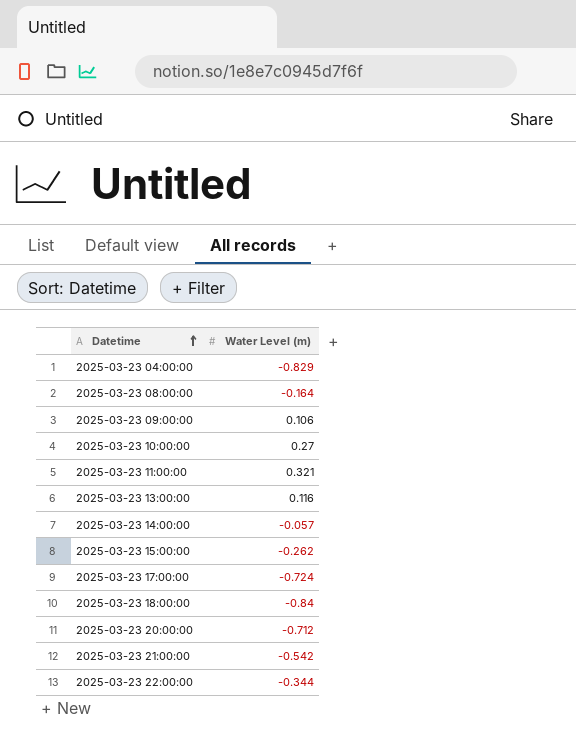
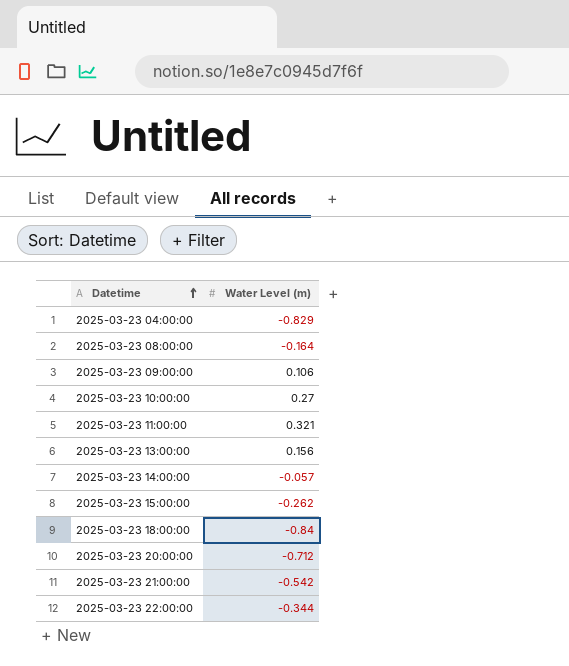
row 2025-03-23 17:00:00: -0.724 -> none
2025-03-23 13:00:00 | Water Level (m): 0.116 -> 0.156

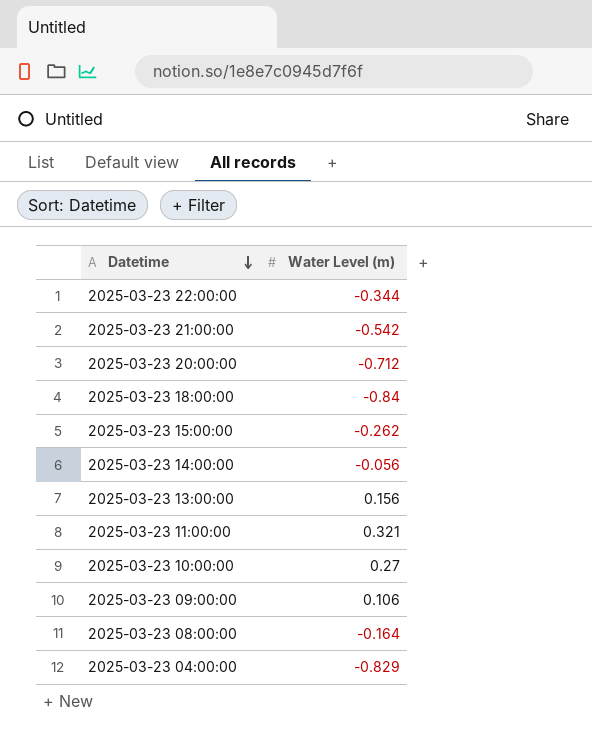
row order: Datetime ascending -> Datetime descending
2025-03-23 14:00:00 | Water Level (m): -0.057 -> -0.056

